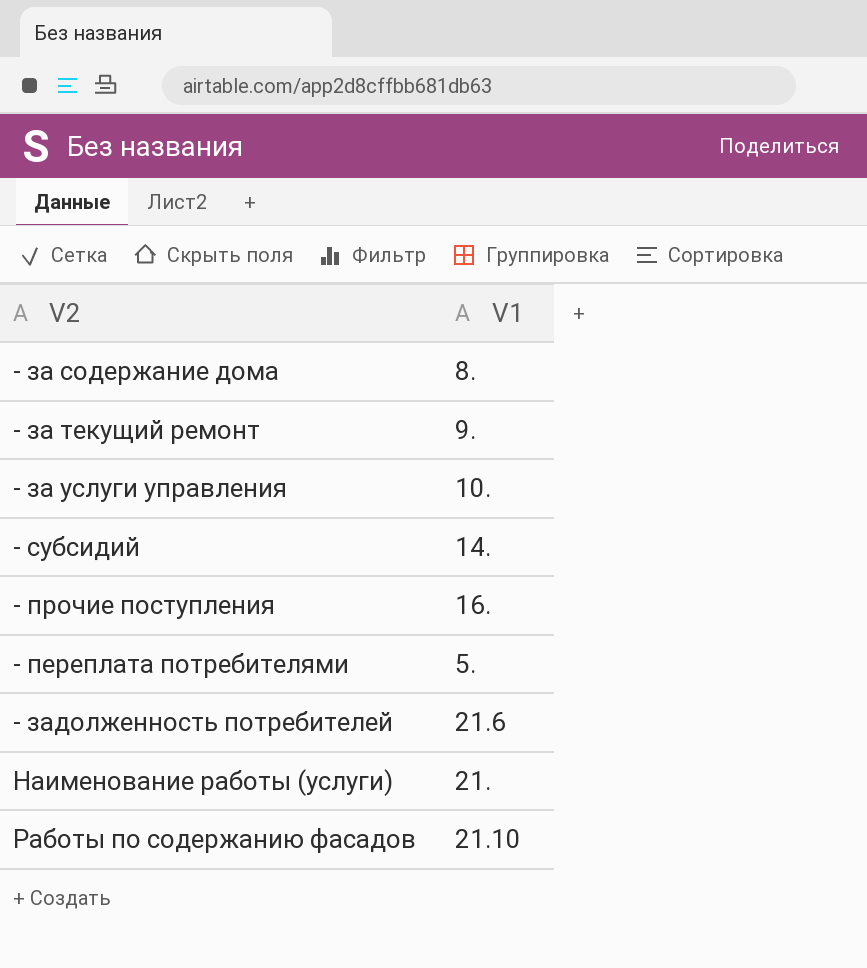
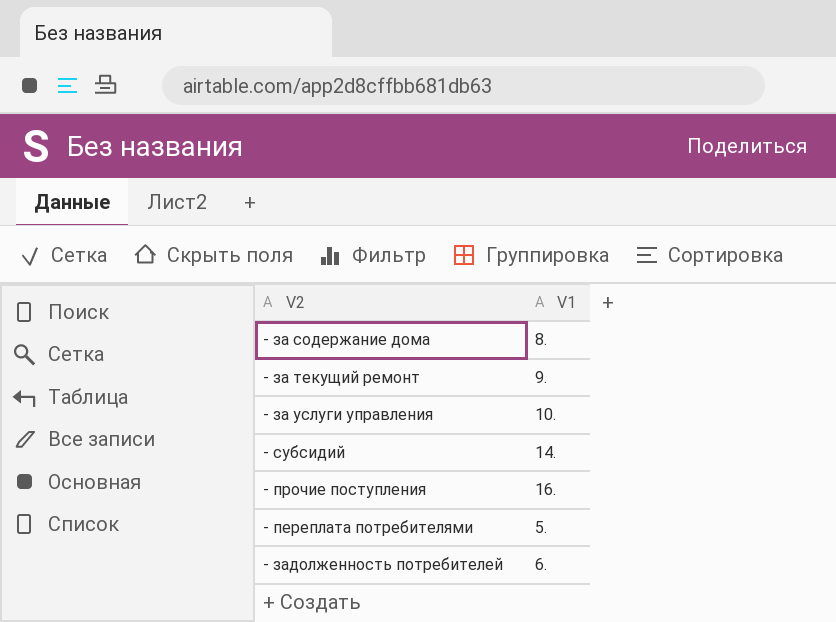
row Наименование работы (услуги): 21. -> none
row Работы по содержанию фасадов: 21.10 -> none
- задолженность потребителей | V1: 21.6 -> 6.

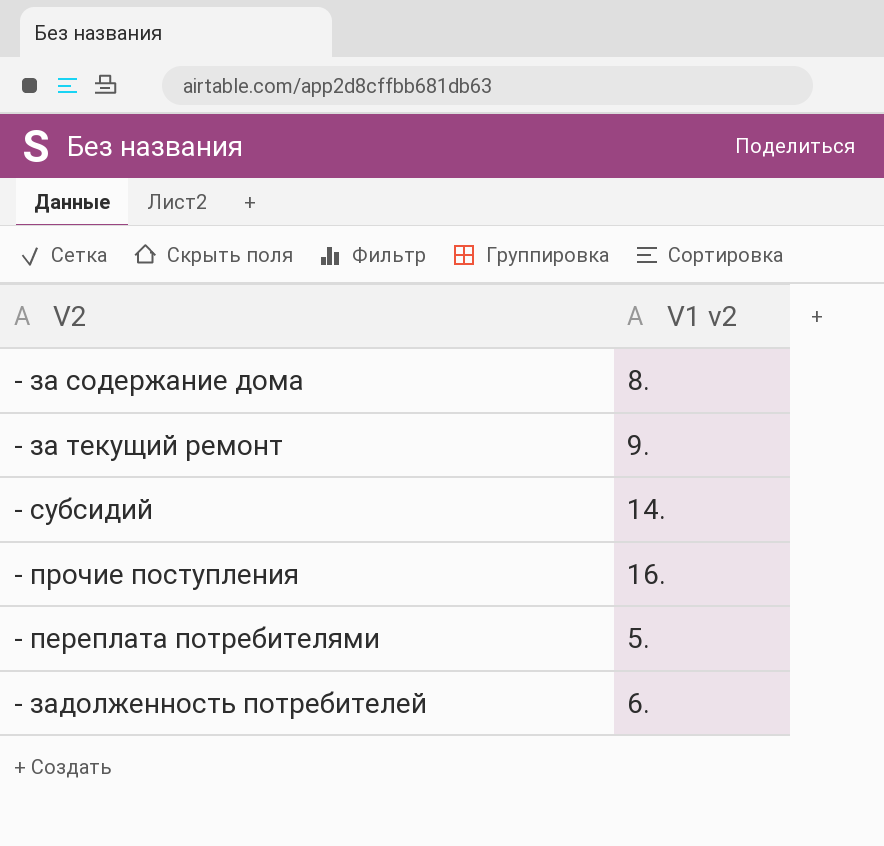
column name: V1 -> V1 v2
row - за услуги управления: 10. -> none

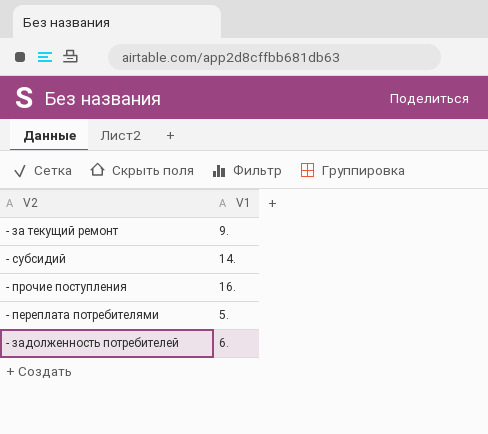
column name: V1 v2 -> V1
row - за содержание дома: 8. -> none

